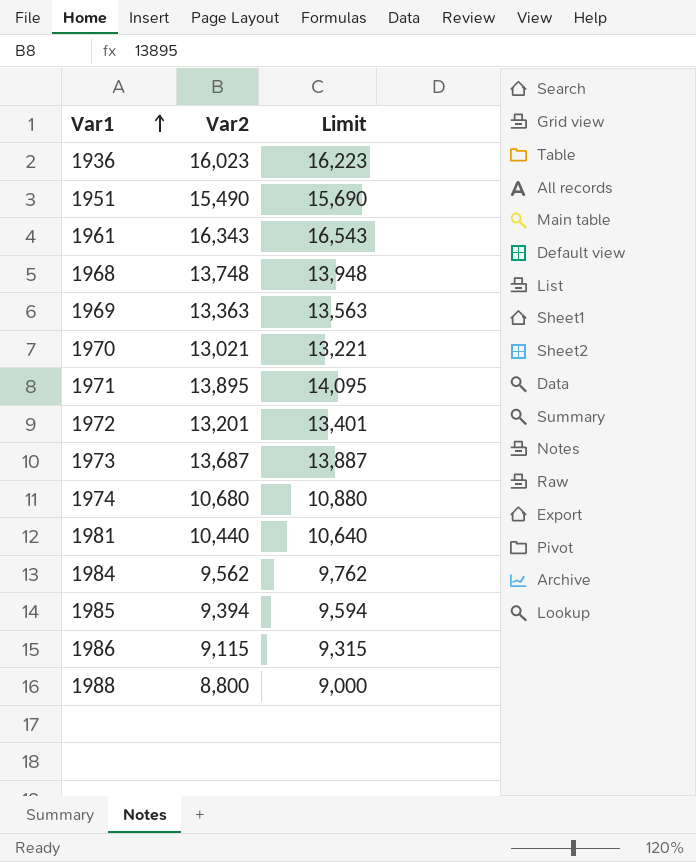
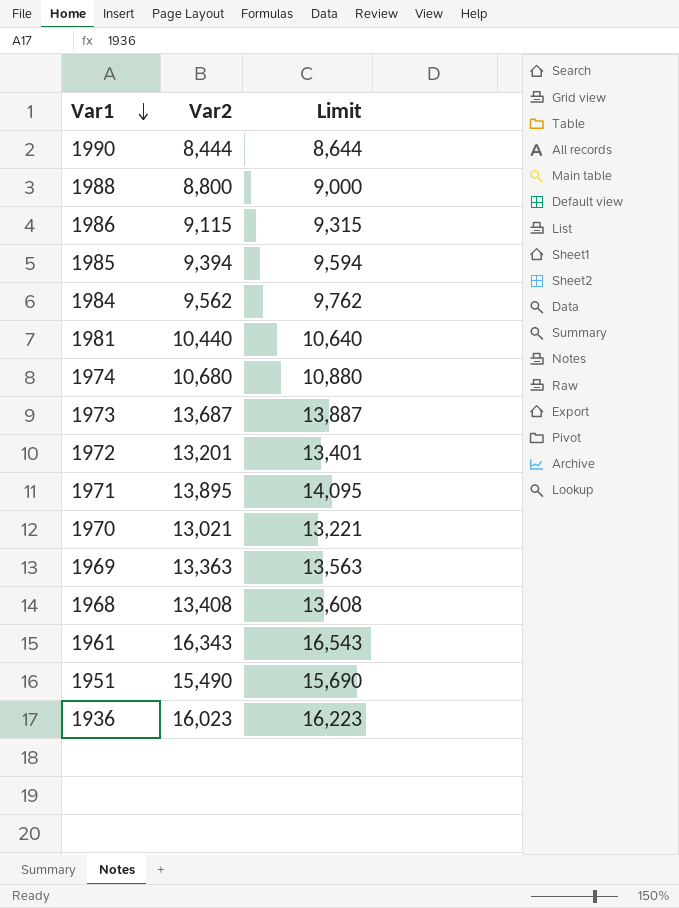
row order: Var1 ascending -> Var1 descending
row 1990: none -> 8,444 | 8,644
1968 | Var2: 13,748 -> 13,408
1968 | Limit: 13,948 -> 13,608

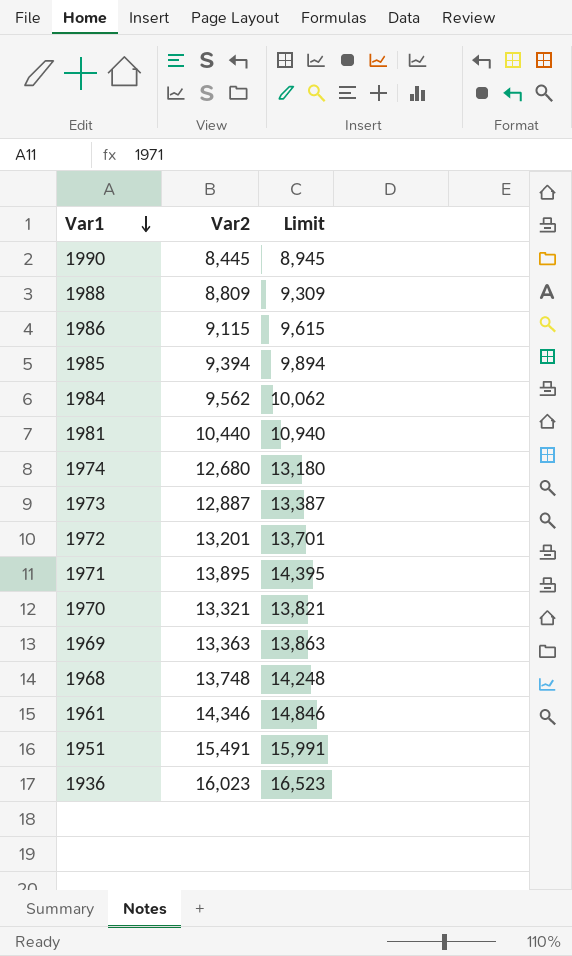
column Limit | formula: [Var2] + 200 -> [Var2] + 500
1990 | Var2: 8,444 -> 8,445
1988 | Var2: 8,800 -> 8,809
1974 | Var2: 10,680 -> 12,680
1973 | Var2: 13,687 -> 12,887
1970 | Var2: 13,021 -> 13,321
1968 | Var2: 13,408 -> 13,748
1961 | Var2: 16,343 -> 14,346
1951 | Var2: 15,490 -> 15,491

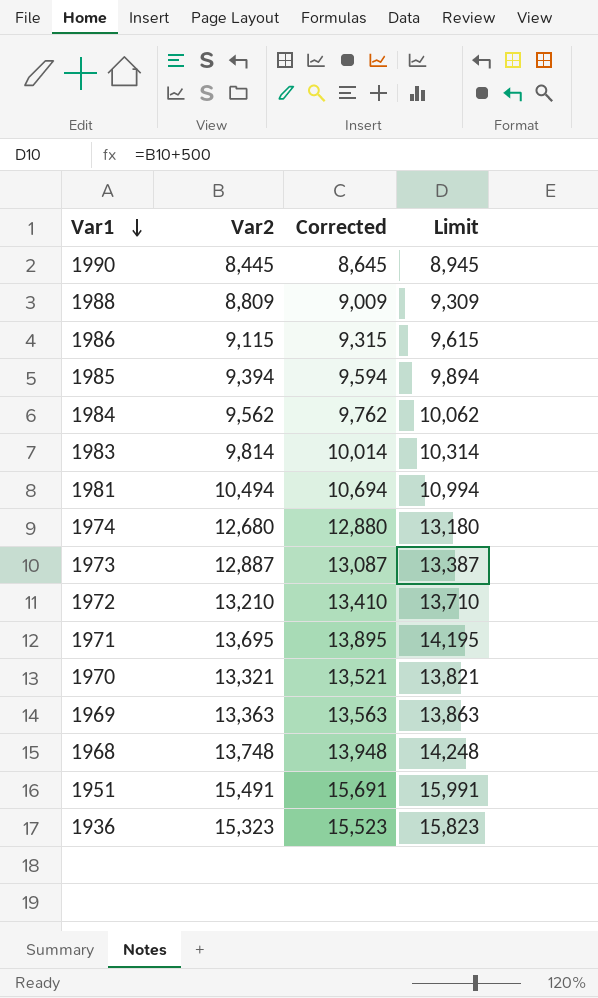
column Corrected | formula: none -> [Var2] + 200
row 1961: 14,346 | 14,846 -> none
row 1983: none -> 9,814 | 10,014 | 10,314
1981 | Var2: 10,440 -> 10,494
1981 | Limit: 10,940 -> 10,994
1972 | Var2: 13,201 -> 13,210
1972 | Limit: 13,701 -> 13,710
1971 | Var2: 13,895 -> 13,695
1971 | Limit: 14,395 -> 14,195
1936 | Var2: 16,023 -> 15,323
1936 | Limit: 16,523 -> 15,823

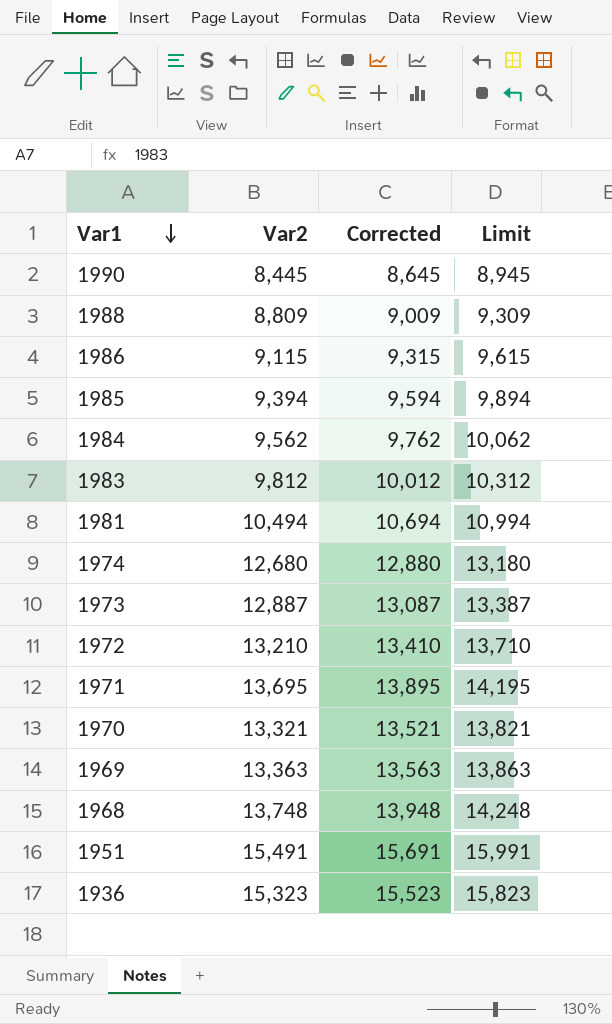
1983 | Var2: 9,814 -> 9,812
1983 | Corrected: 10,014 -> 10,012
1983 | Limit: 10,314 -> 10,312

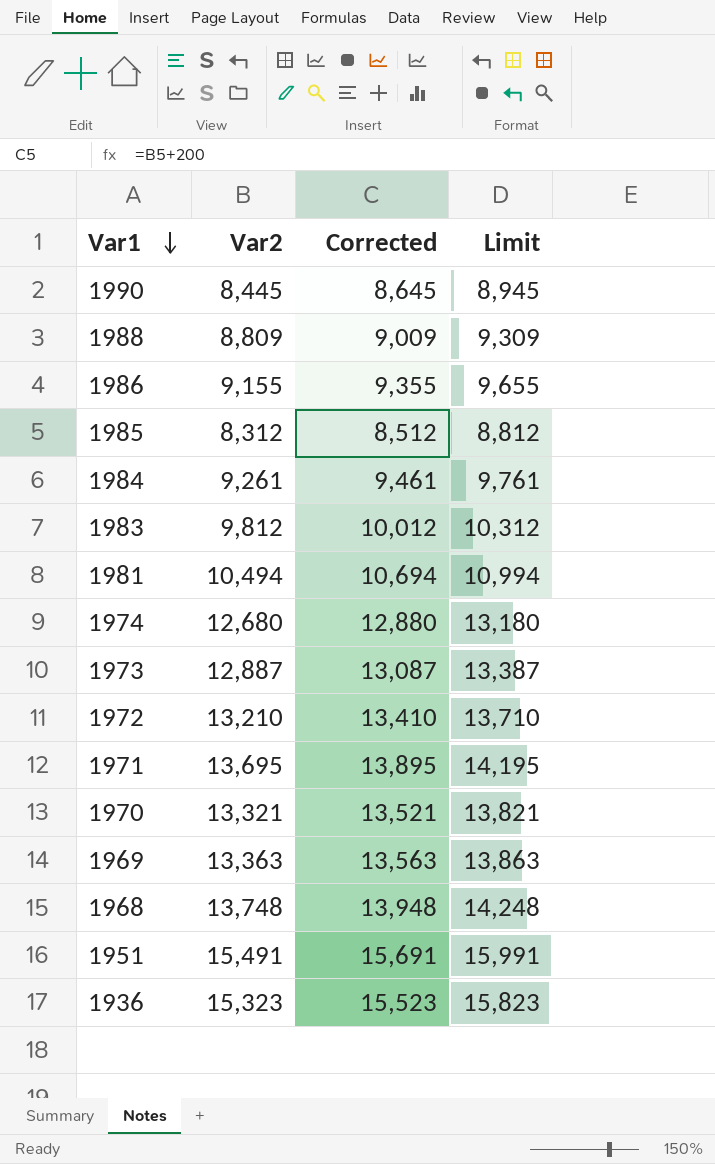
1986 | Var2: 9,115 -> 9,155
1986 | Corrected: 9,315 -> 9,355
1986 | Limit: 9,615 -> 9,655
1985 | Var2: 9,394 -> 8,312
1985 | Corrected: 9,594 -> 8,512
1985 | Limit: 9,894 -> 8,812
1984 | Var2: 9,562 -> 9,261
1984 | Corrected: 9,762 -> 9,461
1984 | Limit: 10,062 -> 9,761

